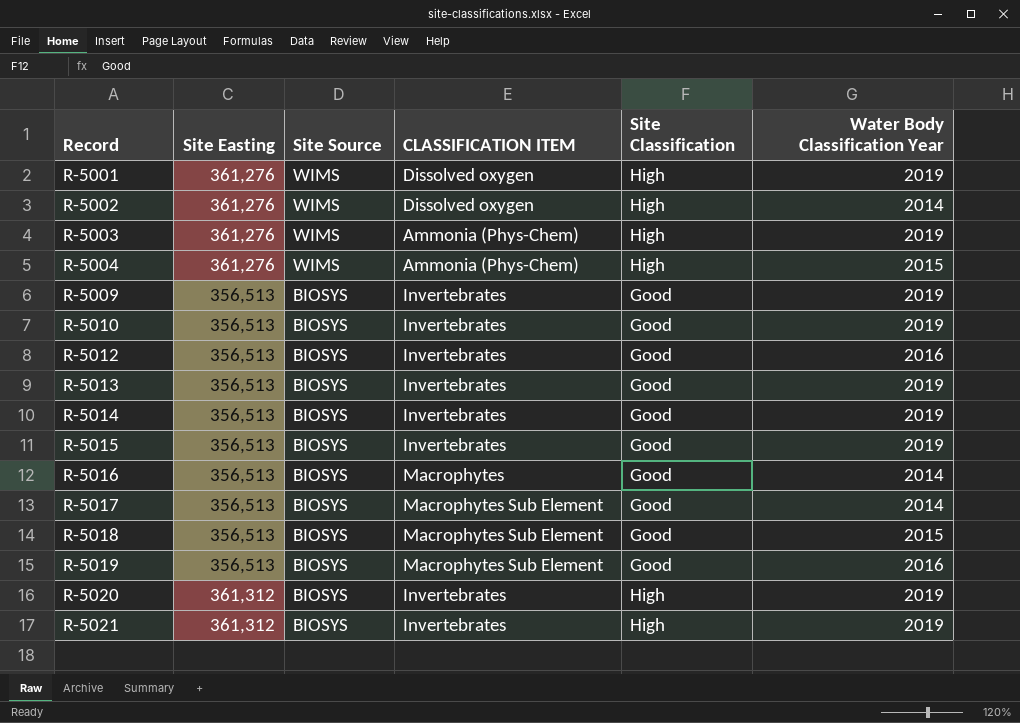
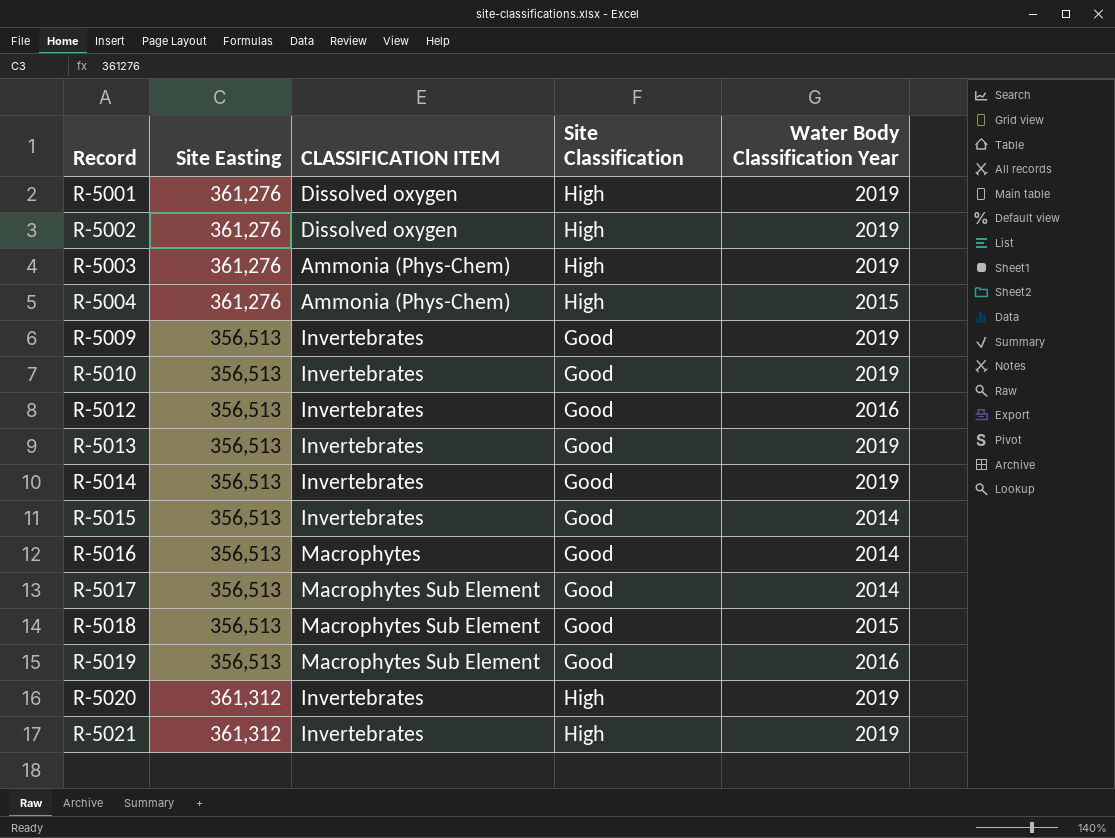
column Site Source | position: 3 -> none
R-5002 | Water Body Classification Year: 2014 -> 2019
R-5015 | Water Body Classification Year: 2019 -> 2014

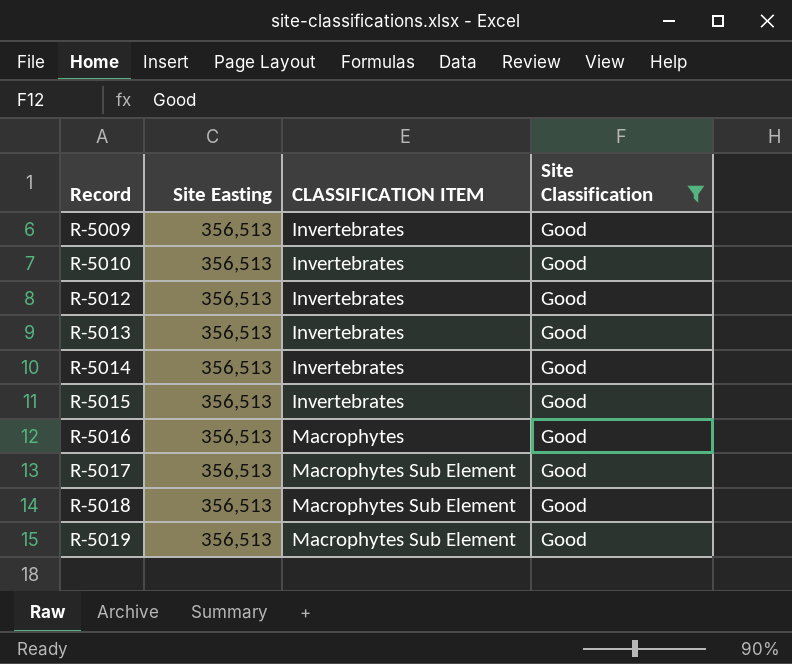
filter: none -> Site Classification = Good
column Water Body Classification Year | position: 5 -> none

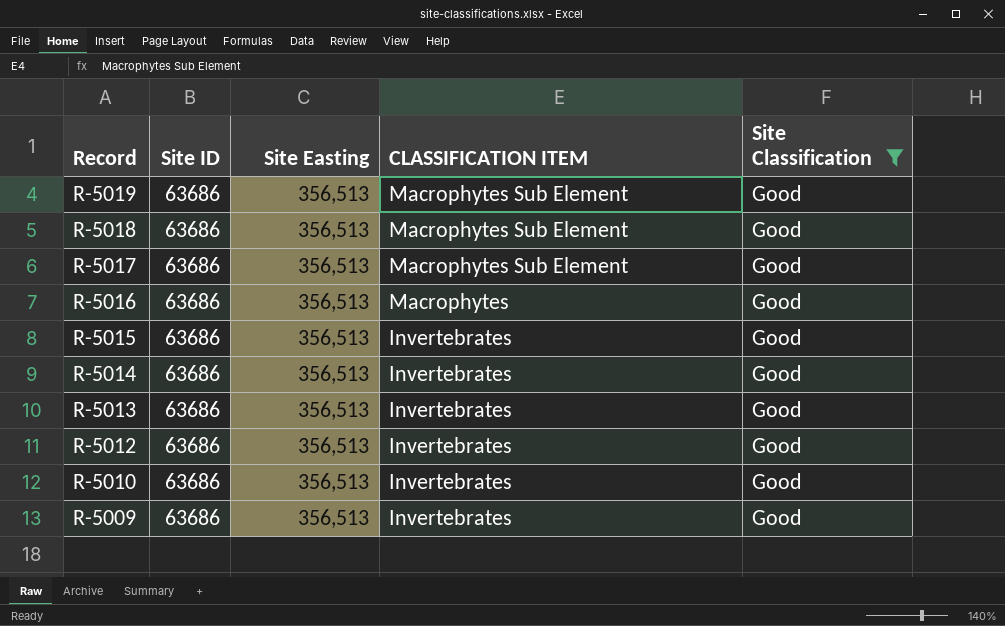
row order: Record ascending -> Record descending
column Site ID | position: none -> 2

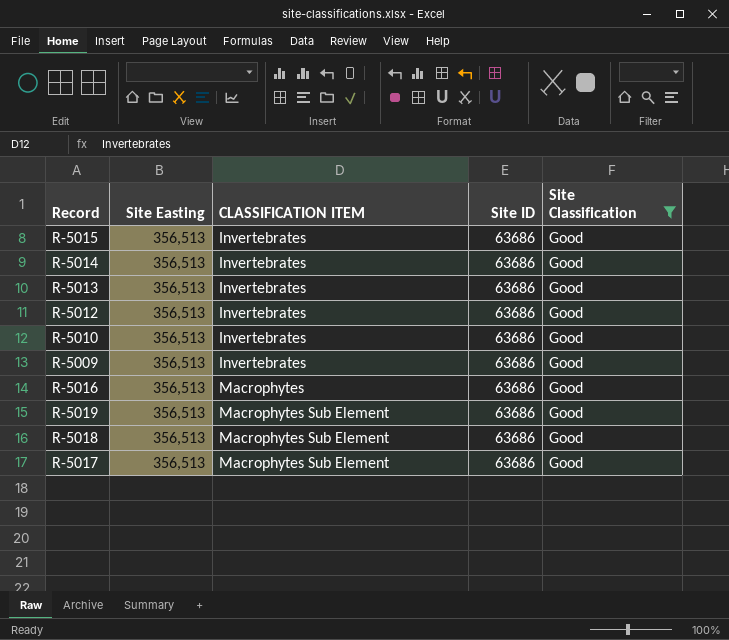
row order: Record descending -> CLASSIFICATION ITEM ascending
column Site ID | position: 2 -> 4

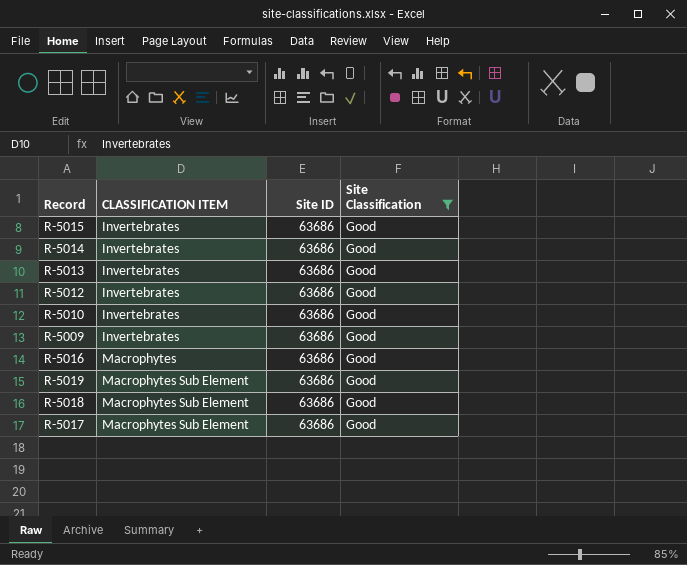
column Site Easting | position: 2 -> none

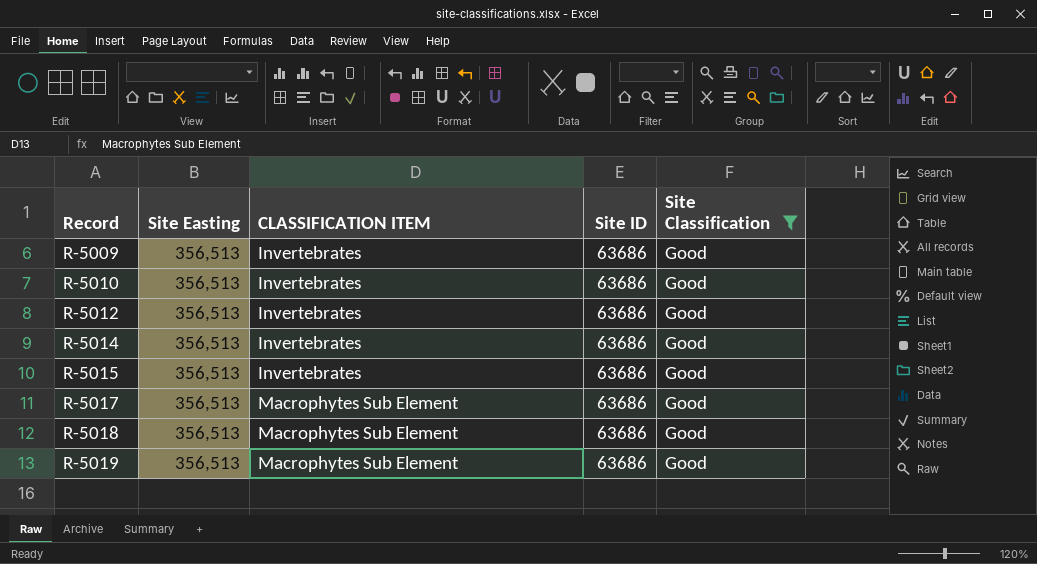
row order: CLASSIFICATION ITEM ascending -> Record ascending
column Site Easting | position: none -> 2
row R-5013: Invertebrates | 63686 | Good -> none
row R-5016: Macrophytes | 63686 | Good -> none

